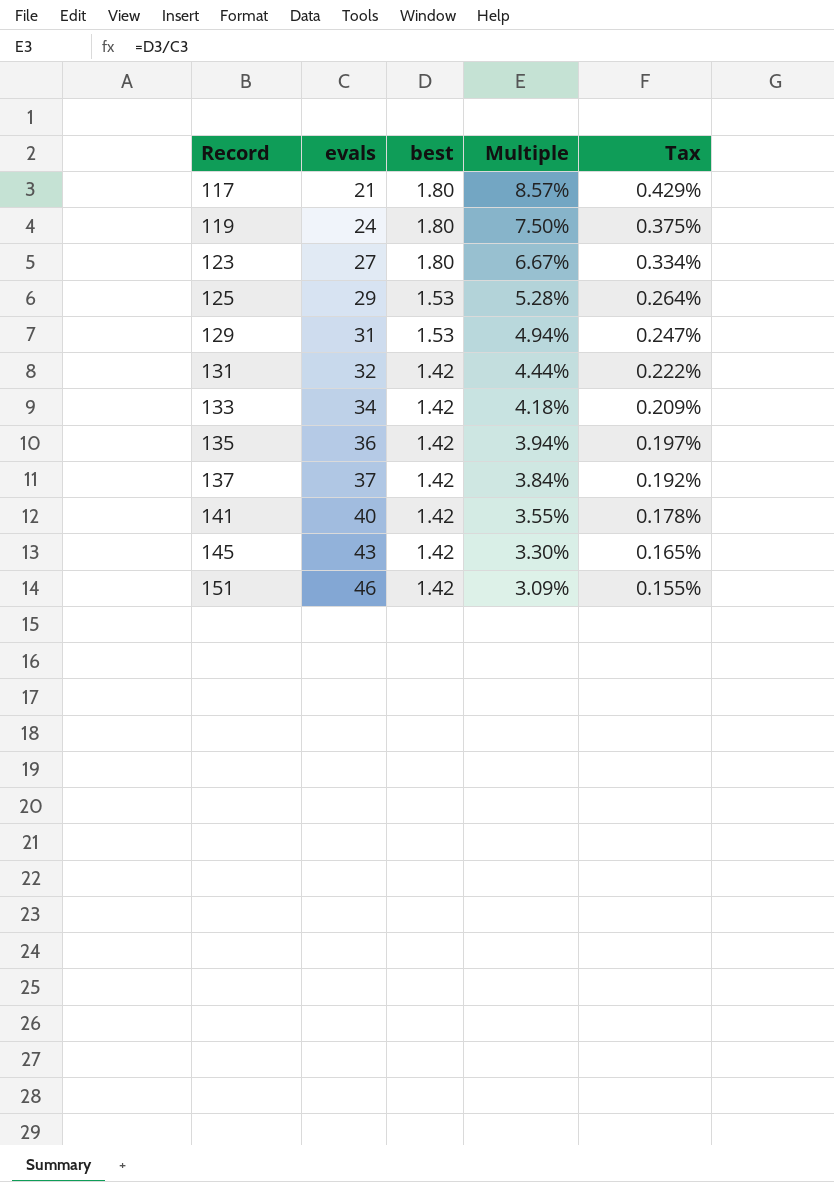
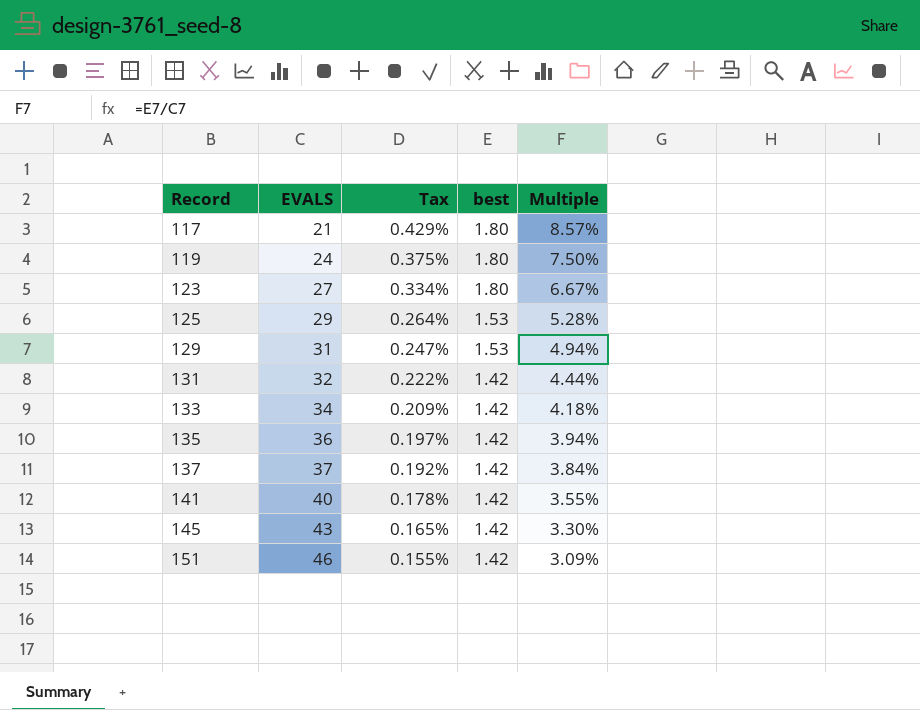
column name: evals -> EVALS
column Tax | position: 5 -> 3

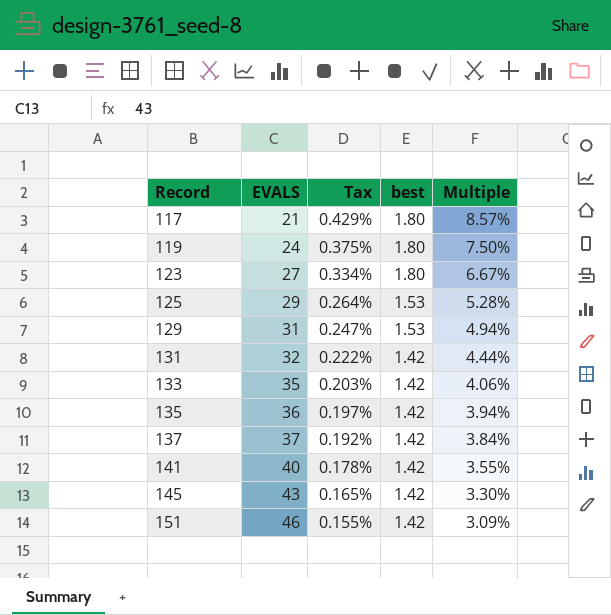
133 | EVALS: 34 -> 35
133 | Tax: 0.209% -> 0.203%
133 | Multiple: 4.18% -> 4.06%

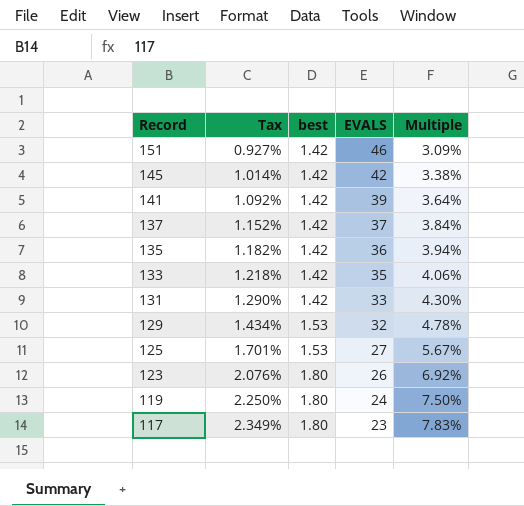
row order: Record ascending -> Record descending
column Tax | formula: [Multiple] * 0.05 -> [Multiple] * 0.3
column EVALS | position: 2 -> 4
145 | EVALS: 43 -> 42
145 | Multiple: 3.30% -> 3.38%
141 | EVALS: 40 -> 39
141 | Multiple: 3.55% -> 3.64%
131 | EVALS: 32 -> 33
131 | Multiple: 4.44% -> 4.30%
129 | EVALS: 31 -> 32
129 | Multiple: 4.94% -> 4.78%
125 | EVALS: 29 -> 27
125 | Multiple: 5.28% -> 5.67%
123 | EVALS: 27 -> 26
123 | Multiple: 6.67% -> 6.92%
117 | EVALS: 21 -> 23
117 | Multiple: 8.57% -> 7.83%

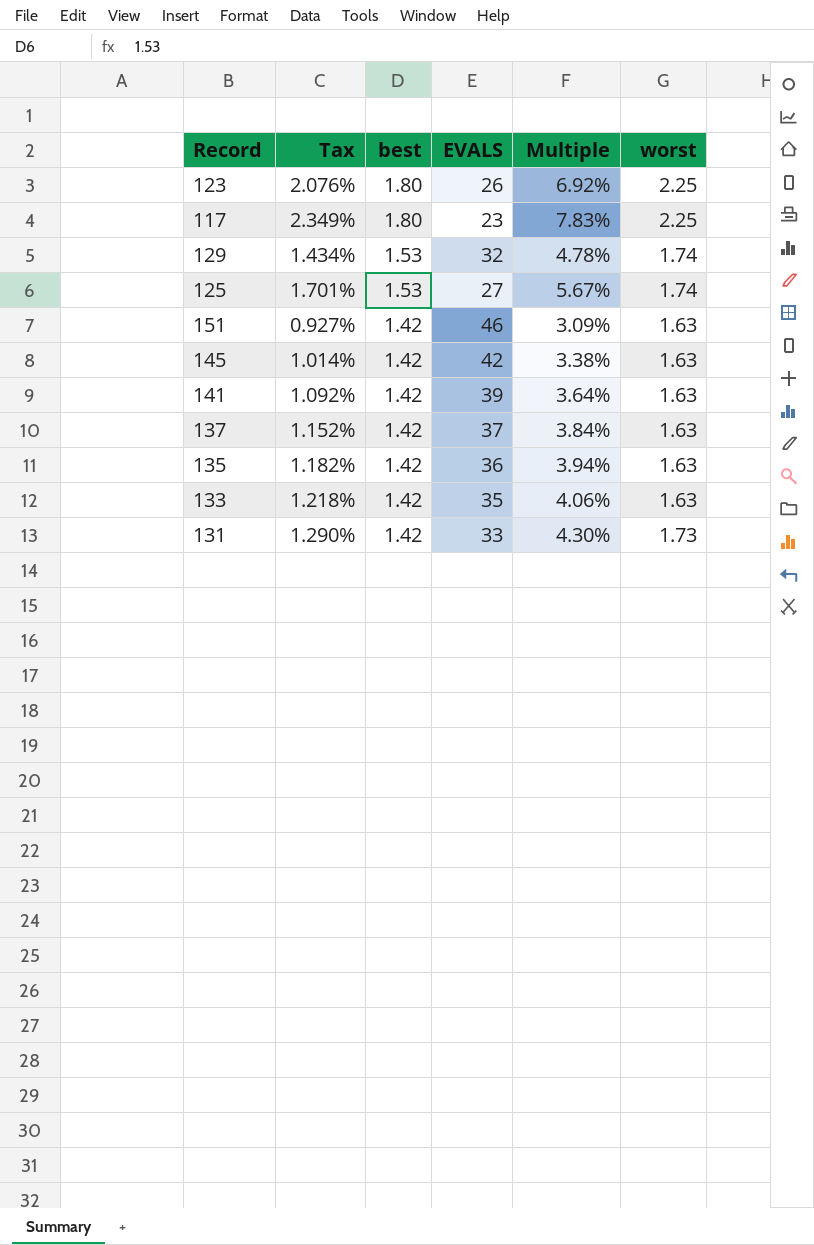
row order: Record descending -> best descending
column worst | position: none -> 6
row 119: 2.250% | 1.80 | 24 | 7.50% -> none

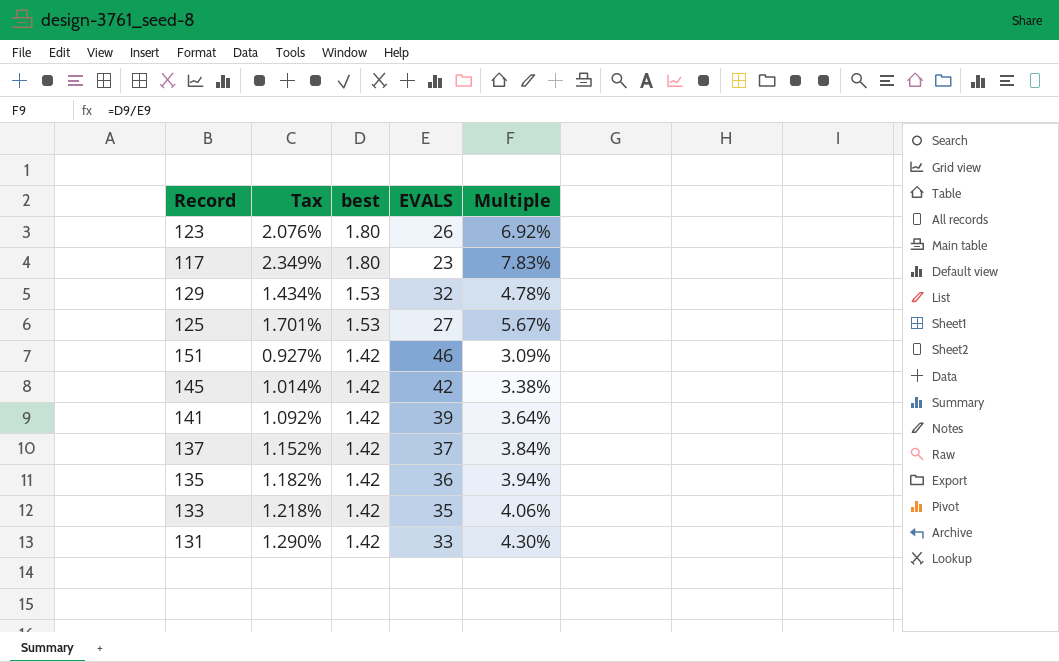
column worst | position: 6 -> none

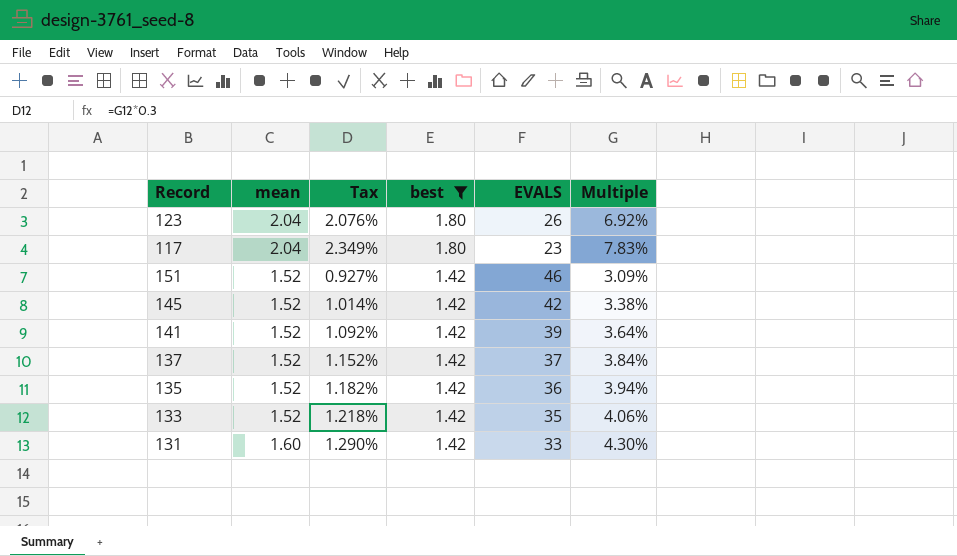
filter: none -> best != 1.53
column mean | position: none -> 2

